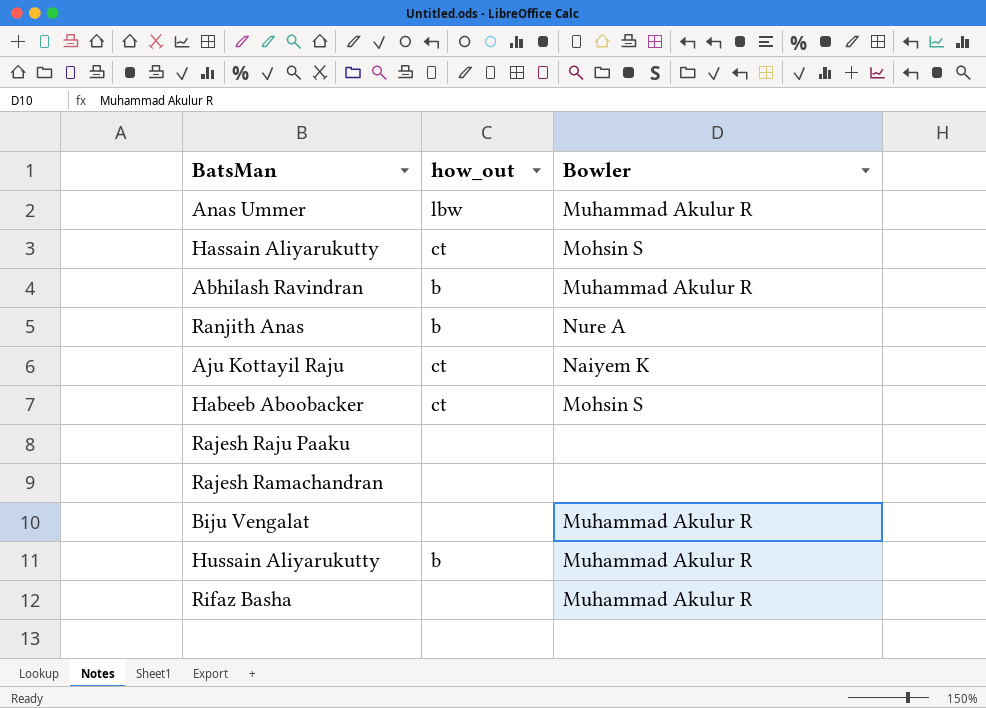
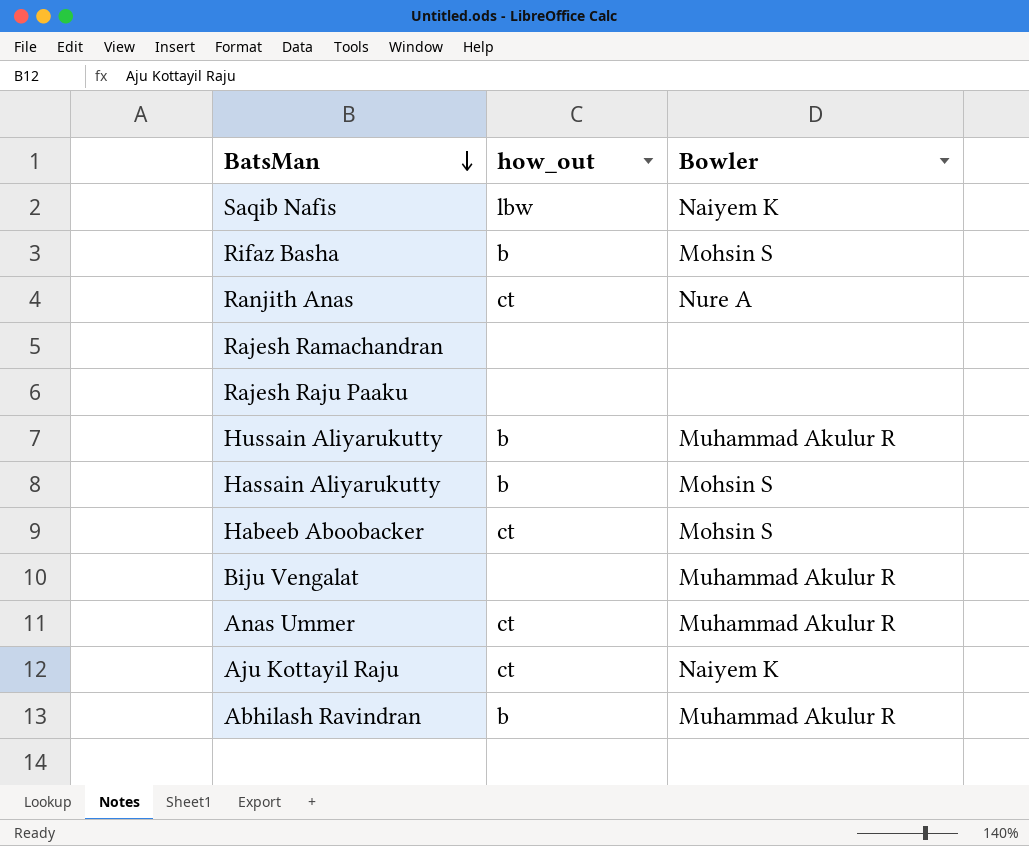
row order: none -> BatsMan descending
row Saqib Nafis: none -> lbw | Naiyem K
Rifaz Basha | how_out: none -> b
Rifaz Basha | Bowler: Muhammad Akulur R -> Mohsin S
Ranjith Anas | how_out: b -> ct
Hassain Aliyarukutty | how_out: ct -> b
Anas Ummer | how_out: lbw -> ct

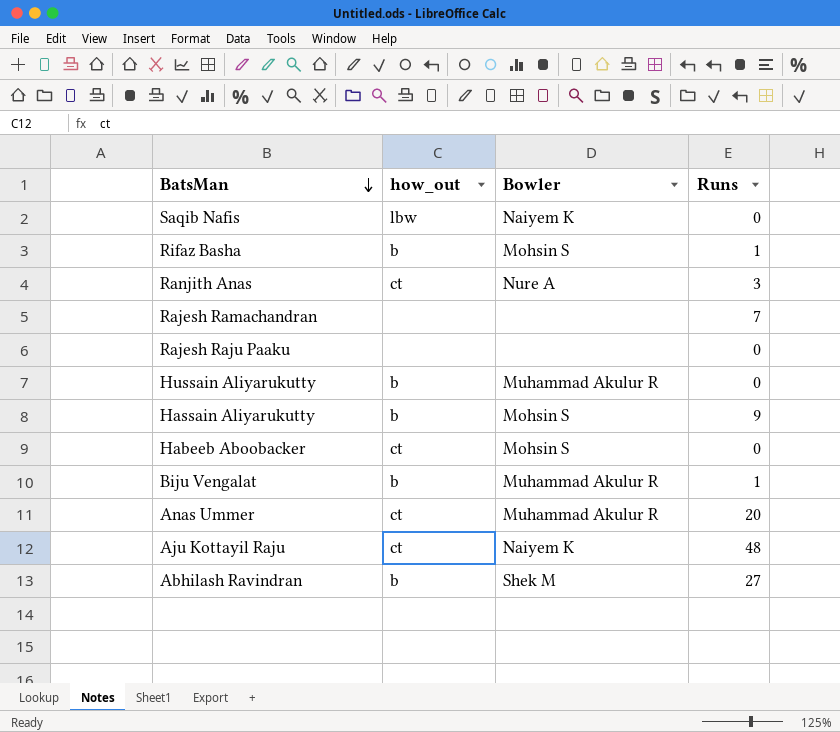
column Runs | position: none -> 4
Biju Vengalat | how_out: none -> b
Abhilash Ravindran | Bowler: Muhammad Akulur R -> Shek M

